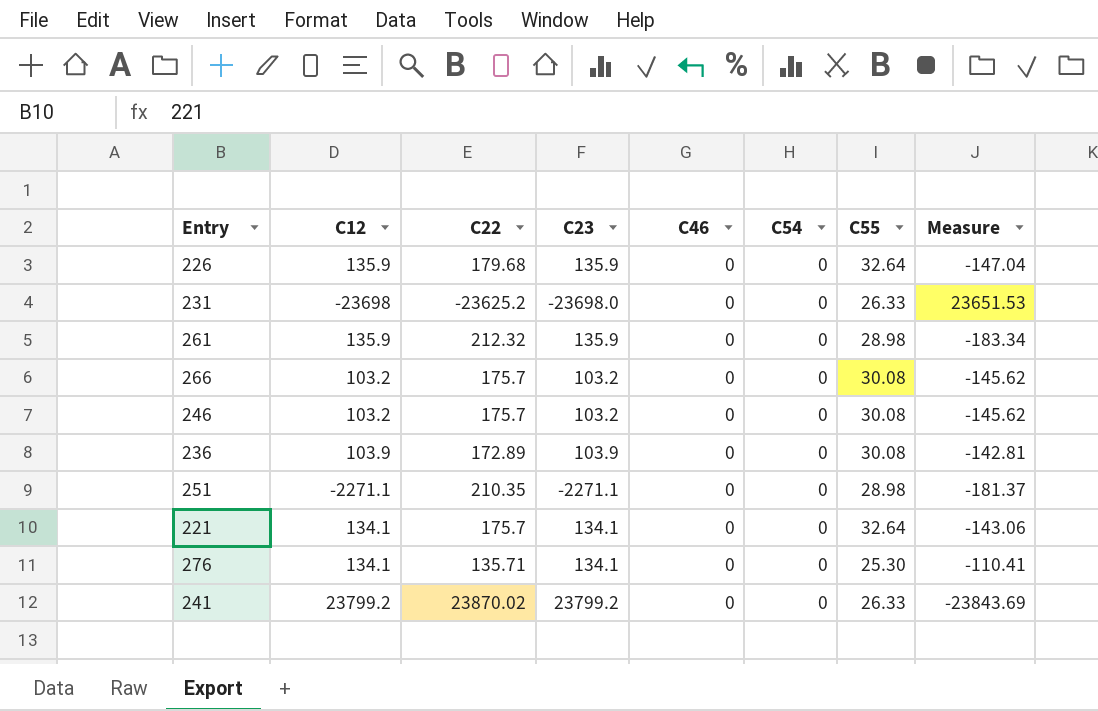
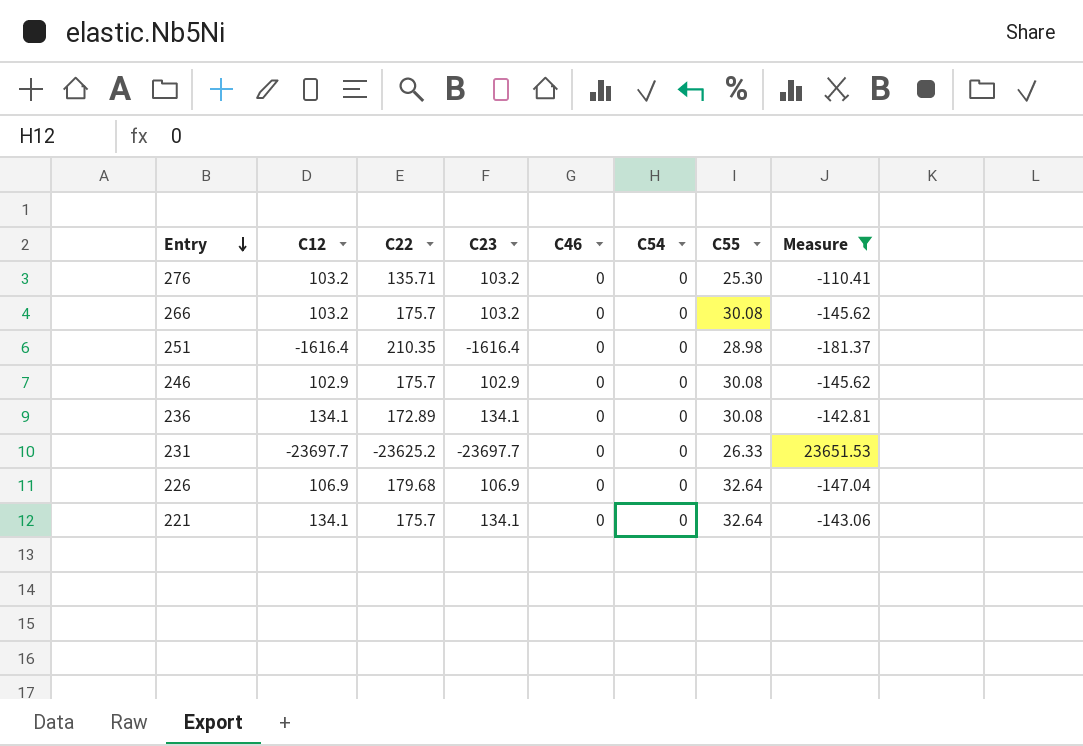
filter: none -> Measure >= -181.37
row order: none -> Entry descending
276 | C12: 134.1 -> 103.2
276 | C23: 134.1 -> 103.2
251 | C12: -2271.1 -> -1616.4
251 | C23: -2271.1 -> -1616.4
246 | C12: 103.2 -> 102.9
246 | C23: 103.2 -> 102.9
236 | C12: 103.9 -> 134.1
236 | C23: 103.9 -> 134.1
231 | C12: -23698 -> -23697.7
231 | C23: -23698.0 -> -23697.7
226 | C12: 135.9 -> 106.9
226 | C23: 135.9 -> 106.9

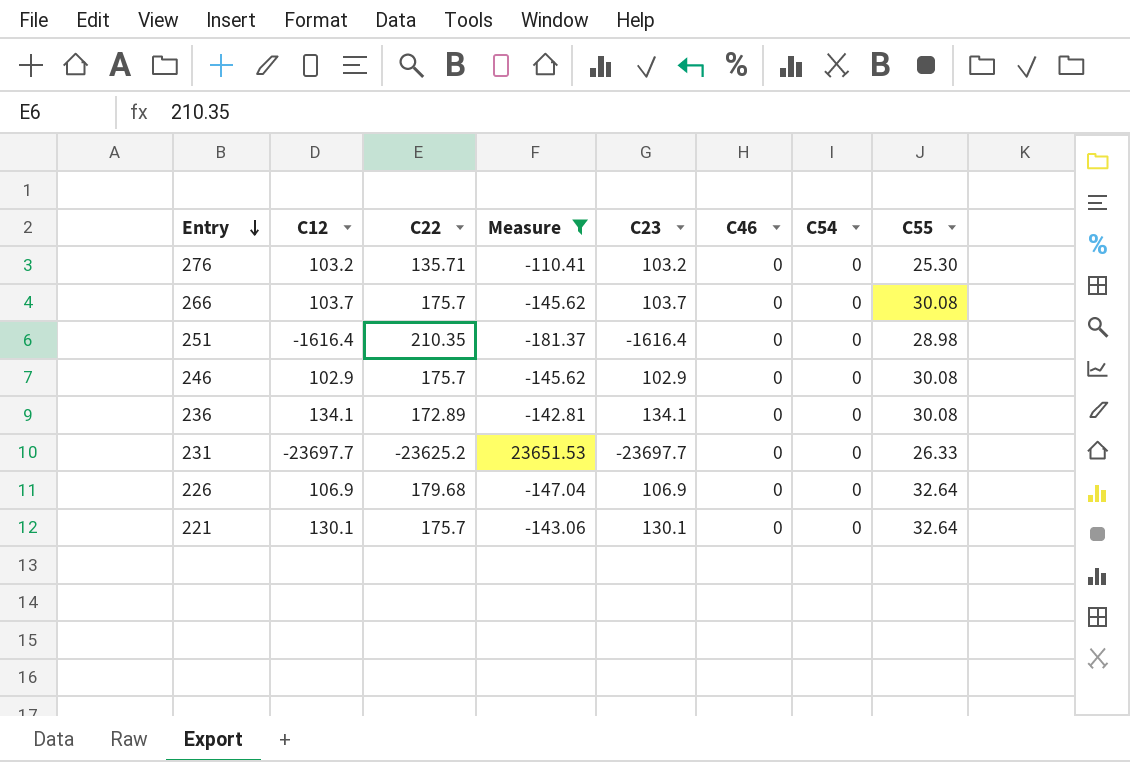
column Measure | position: 8 -> 4
266 | C12: 103.2 -> 103.7
266 | C23: 103.2 -> 103.7
221 | C12: 134.1 -> 130.1
221 | C23: 134.1 -> 130.1

